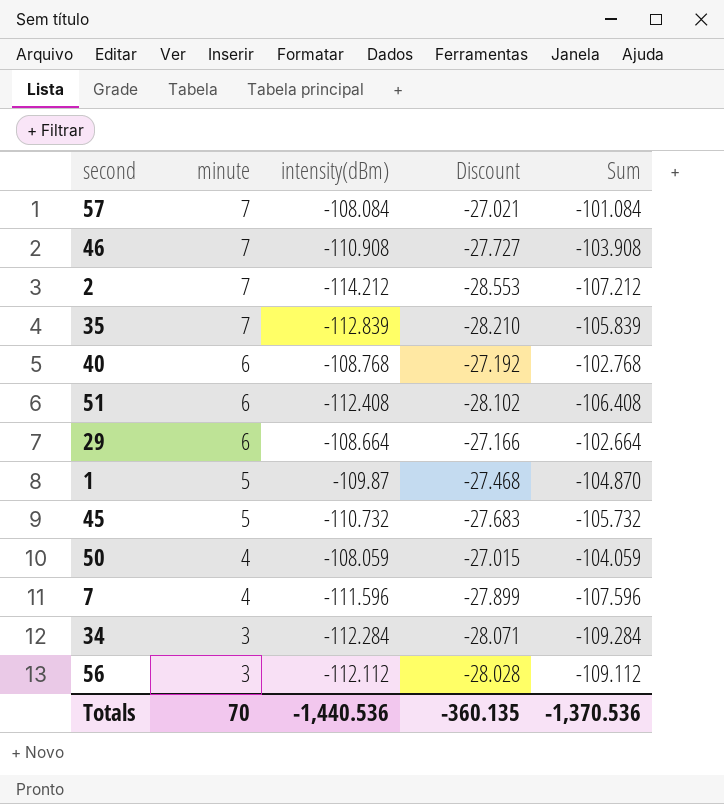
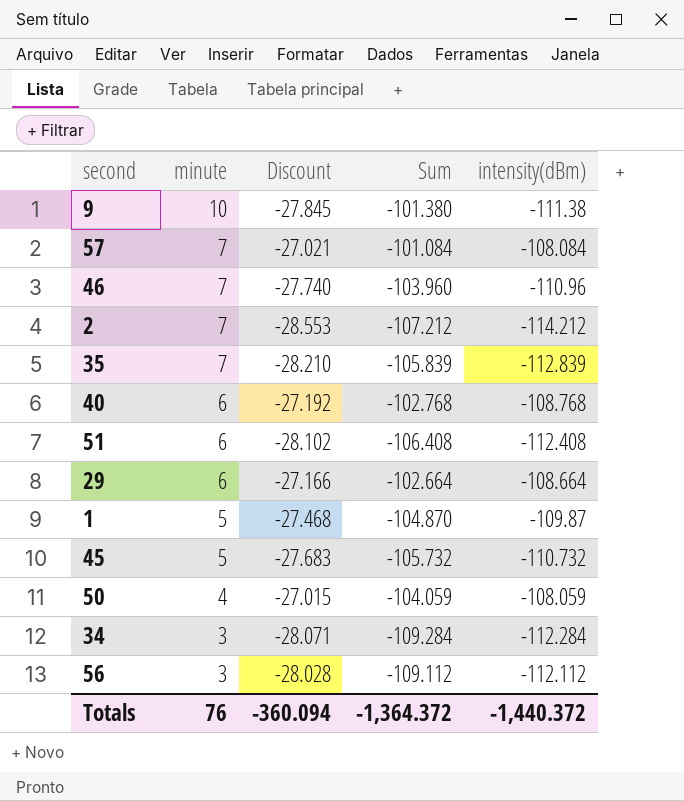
column intensity(dBm) | position: 3 -> 5
row 7: 4 | -111.596 | -27.899 | -107.596 -> none
row 9: none -> 10 | -27.845 | -101.380 | -111.38
46 | Discount: -27.727 -> -27.740
46 | Sum: -103.908 -> -103.960
46 | intensity(dBm): -110.908 -> -110.96
Totals | minute: 70 -> 76
Totals | Discount: -360.135 -> -360.094
Totals | Sum: -1,370.536 -> -1,364.372
Totals | intensity(dBm): -1,440.536 -> -1,440.372

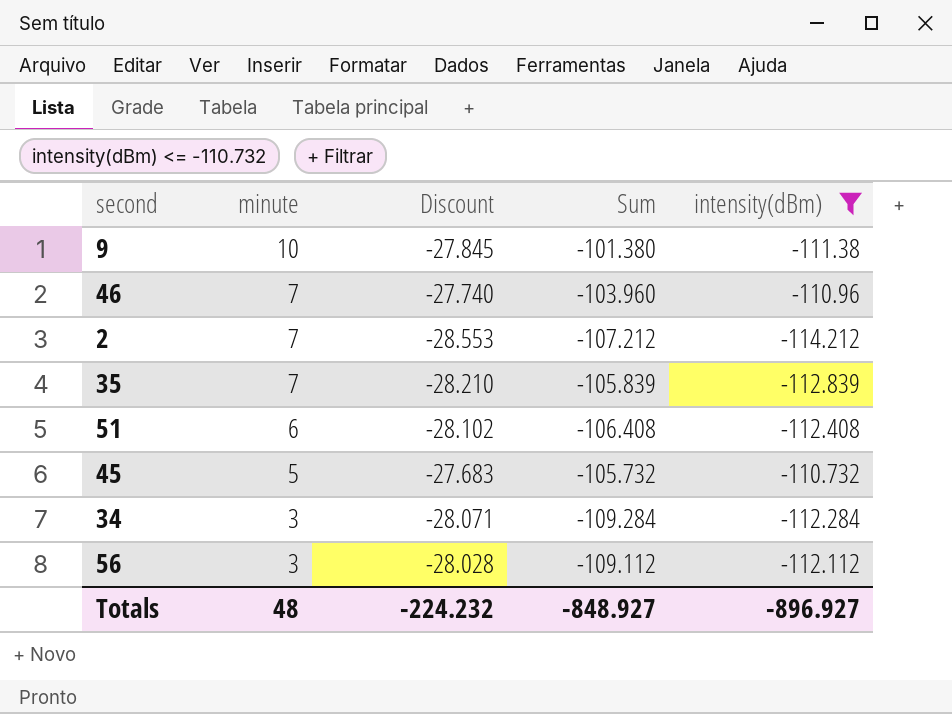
filter: none -> intensity(dBm) <= -110.732
Totals | minute: 76 -> 48
Totals | Discount: -360.094 -> -224.232
Totals | Sum: -1,364.372 -> -848.927
Totals | intensity(dBm): -1,440.372 -> -896.927

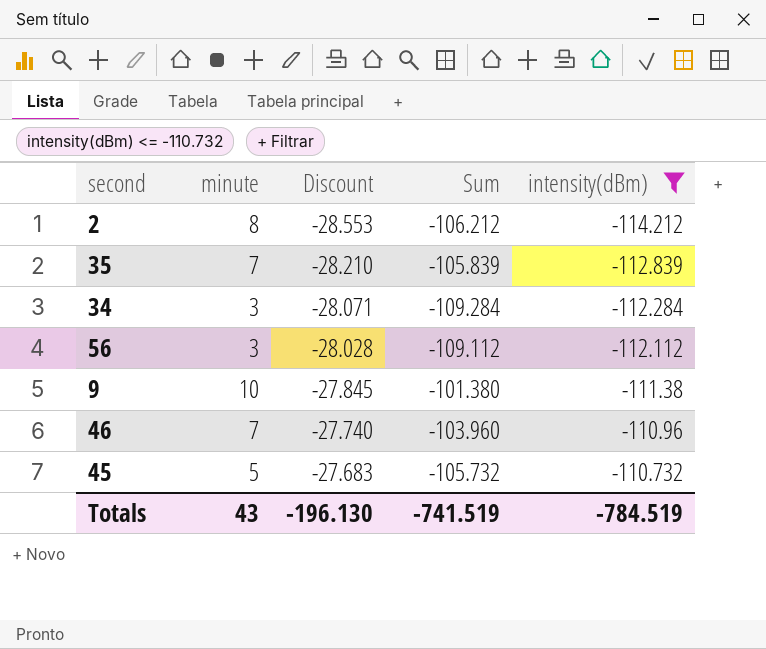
row order: minute descending -> Discount ascending
row 51: 6 | -28.102 | -106.408 | -112.408 -> none
2 | minute: 7 -> 8
2 | Sum: -107.212 -> -106.212
Totals | minute: 48 -> 43
Totals | Discount: -224.232 -> -196.130
Totals | Sum: -848.927 -> -741.519
Totals | intensity(dBm): -896.927 -> -784.519

